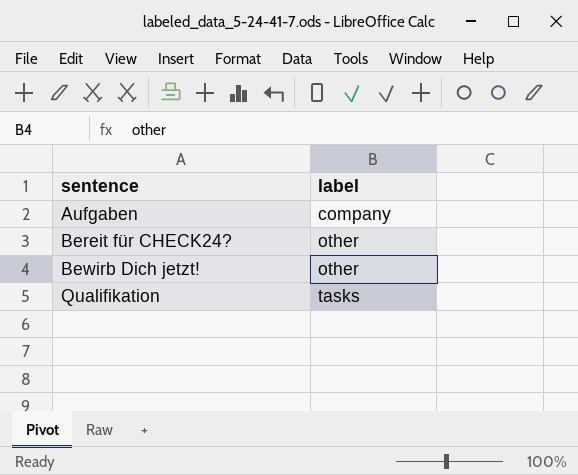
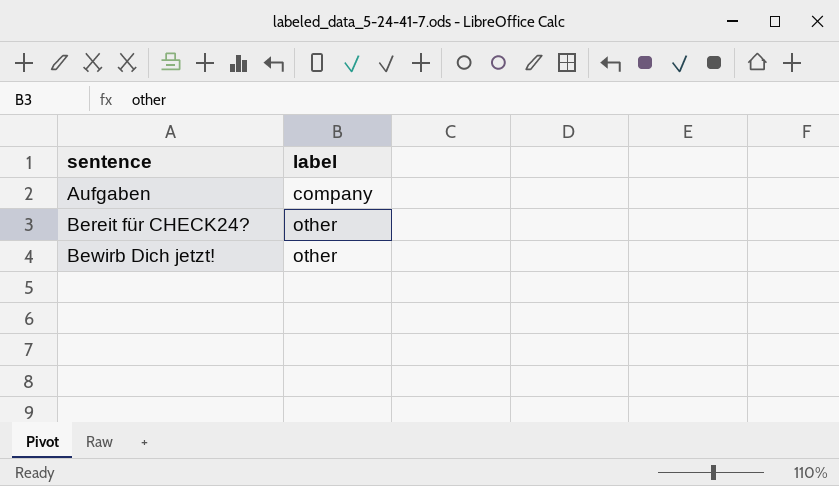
row Qualifikation: tasks -> none

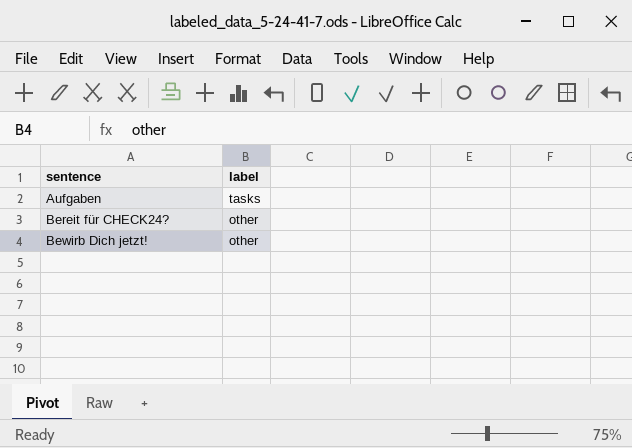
Aufgaben | label: company -> tasks

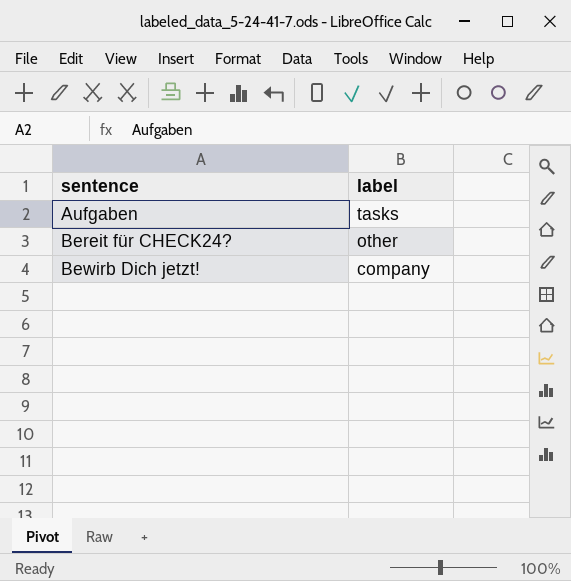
Bewirb Dich jetzt! | label: other -> company

